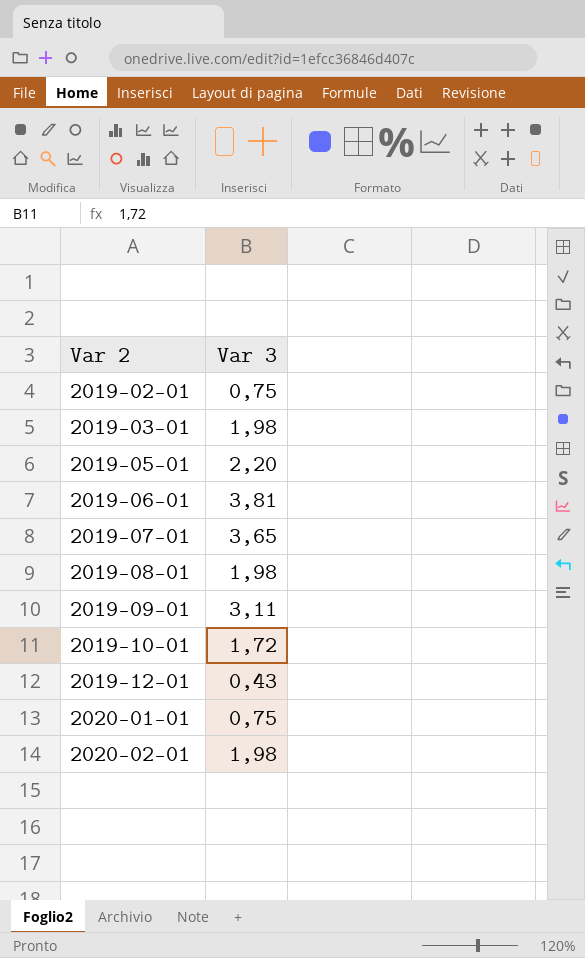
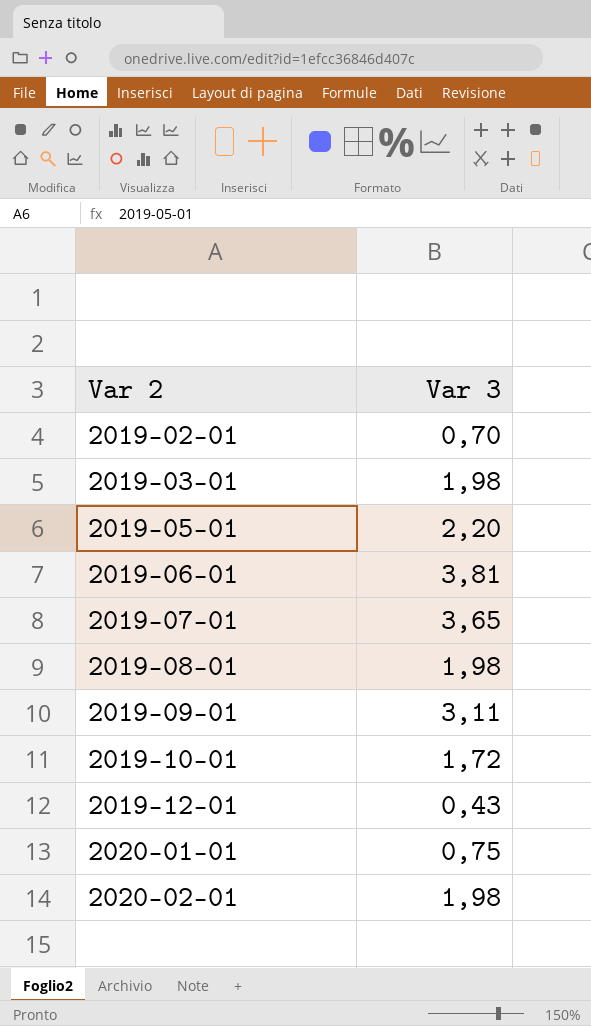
2019-02-01 | Var 3: 0,75 -> 0,70

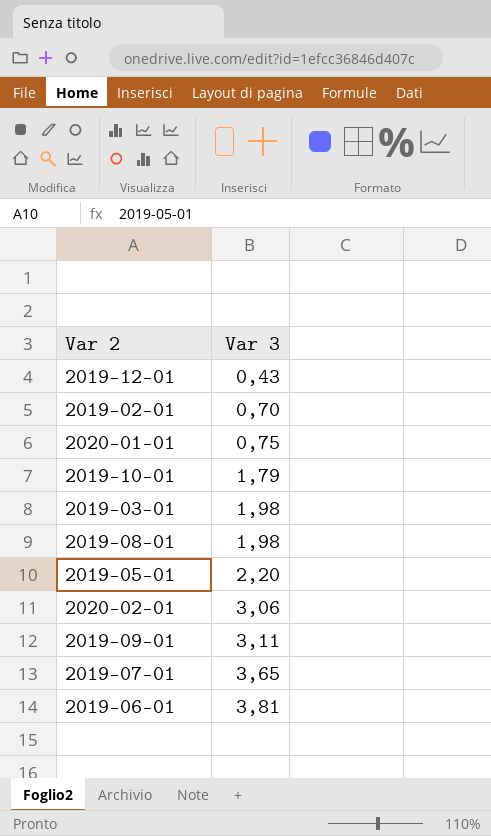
row order: Var 2 ascending -> Var 3 ascending
2019-10-01 | Var 3: 1,72 -> 1,79
2020-02-01 | Var 3: 1,98 -> 3,06

